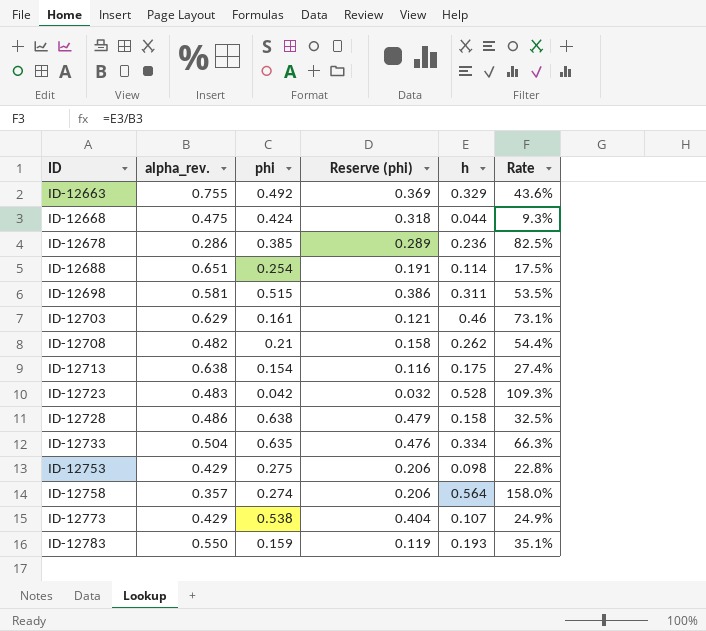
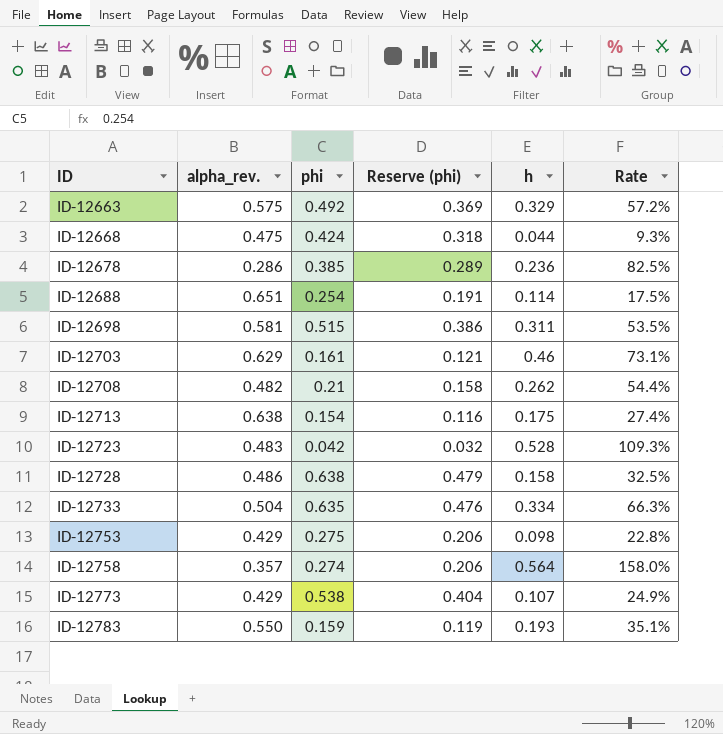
ID-12663 | alpha_rev.: 0.755 -> 0.575
ID-12663 | Rate: 43.6% -> 57.2%

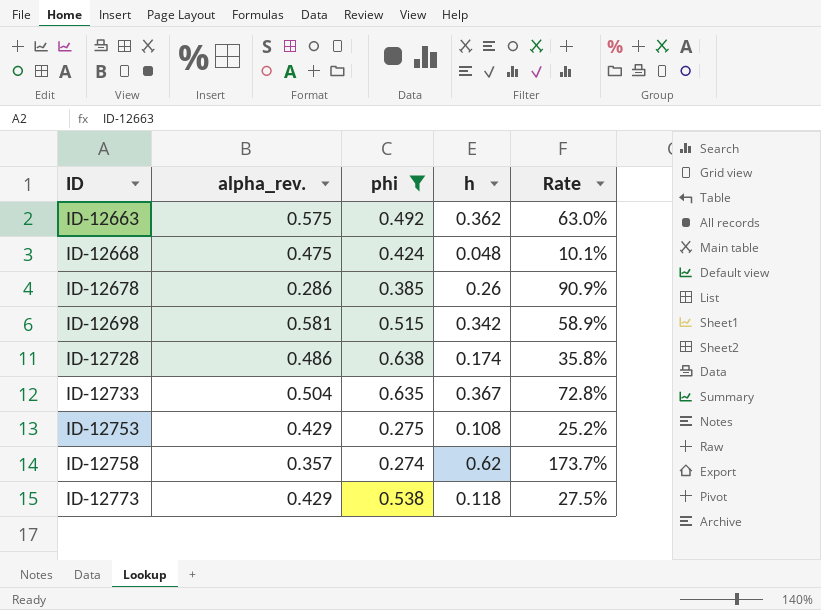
filter: none -> phi >= 0.274
column Reserve (phi) | formula: [phi] * 0.75 -> none
ID-12663 | h: 0.329 -> 0.362
ID-12663 | Rate: 57.2% -> 63.0%
ID-12668 | h: 0.044 -> 0.048
ID-12668 | Rate: 9.3% -> 10.1%
ID-12678 | h: 0.236 -> 0.26
ID-12678 | Rate: 82.5% -> 90.9%
ID-12698 | h: 0.311 -> 0.342
ID-12698 | Rate: 53.5% -> 58.9%
ID-12728 | h: 0.158 -> 0.174
ID-12728 | Rate: 32.5% -> 35.8%
ID-12733 | h: 0.334 -> 0.367
ID-12733 | Rate: 66.3% -> 72.8%
ID-12753 | h: 0.098 -> 0.108
ID-12753 | Rate: 22.8% -> 25.2%
ID-12758 | h: 0.564 -> 0.62
ID-12758 | Rate: 158.0% -> 173.7%
ID-12773 | h: 0.107 -> 0.118
ID-12773 | Rate: 24.9% -> 27.5%

